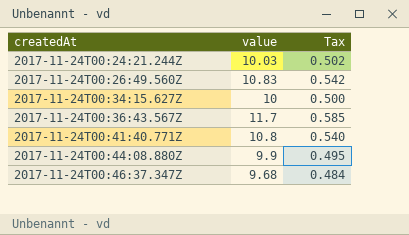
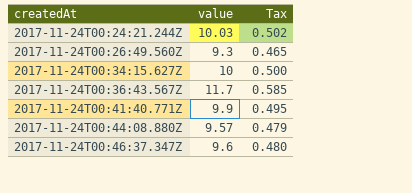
2017-11-24T00:26:49.560Z | value: 10.83 -> 9.3
2017-11-24T00:26:49.560Z | Tax: 0.542 -> 0.465
2017-11-24T00:41:40.771Z | value: 10.8 -> 9.9
2017-11-24T00:41:40.771Z | Tax: 0.540 -> 0.495
2017-11-24T00:44:08.880Z | value: 9.9 -> 9.57
2017-11-24T00:44:08.880Z | Tax: 0.495 -> 0.479
2017-11-24T00:46:37.347Z | value: 9.68 -> 9.6
2017-11-24T00:46:37.347Z | Tax: 0.484 -> 0.480

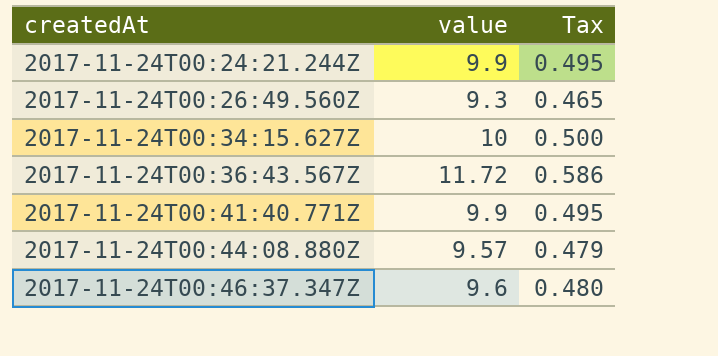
2017-11-24T00:24:21.244Z | value: 10.03 -> 9.9
2017-11-24T00:24:21.244Z | Tax: 0.502 -> 0.495
2017-11-24T00:36:43.567Z | value: 11.7 -> 11.72
2017-11-24T00:36:43.567Z | Tax: 0.585 -> 0.586

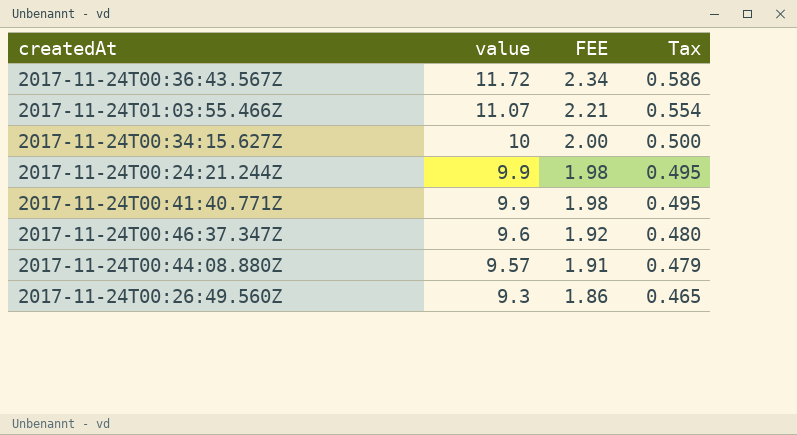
row order: createdAt ascending -> value descending
column FEE | formula: none -> [value] * 0.2
row 2017-11-24T01:03:55.466Z: none -> 11.07 | 2.21 | 0.554

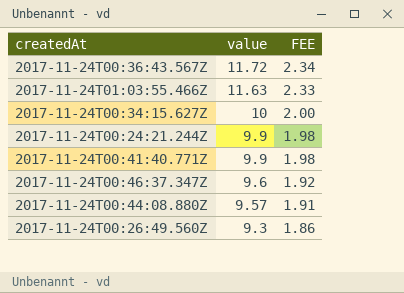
column Tax | formula: [value] * 0.05 -> none
2017-11-24T01:03:55.466Z | value: 11.07 -> 11.63
2017-11-24T01:03:55.466Z | FEE: 2.21 -> 2.33

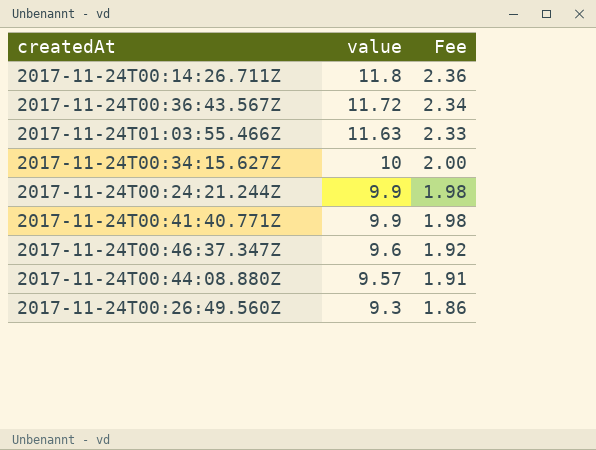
column name: FEE -> Fee
row 2017-11-24T00:14:26.711Z: none -> 11.8 | 2.36

